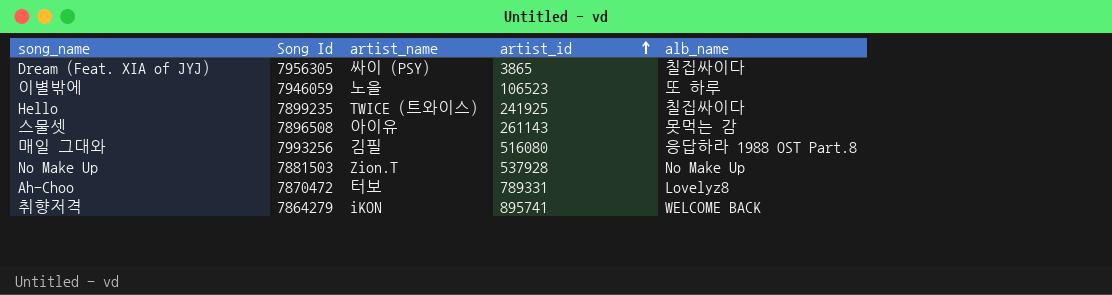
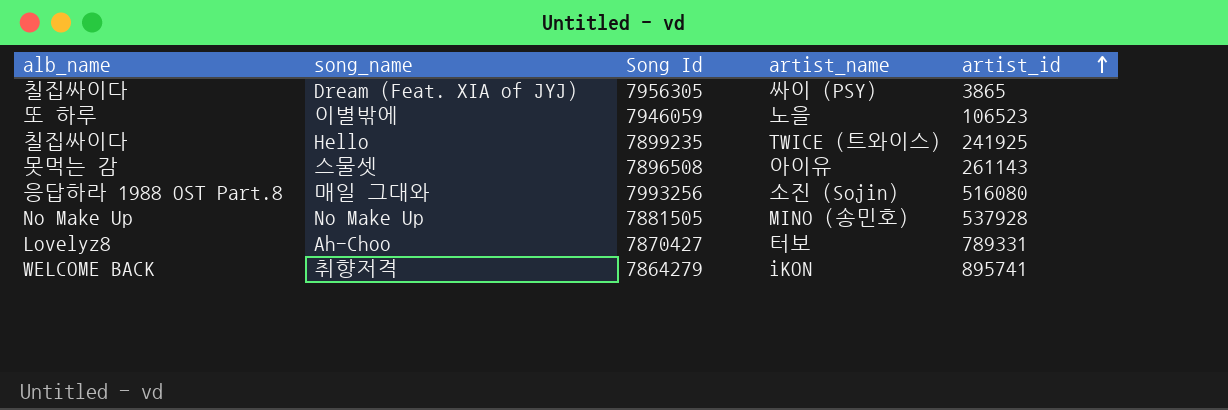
column alb_name | position: 5 -> 1
매일 그대와 | artist_name: 김필 -> 소진 (Sojin)
No Make Up | Song Id: 7881503 -> 7881505
No Make Up | artist_name: Zion.T -> MINO (송민호)
Ah-Choo | Song Id: 7870472 -> 7870427

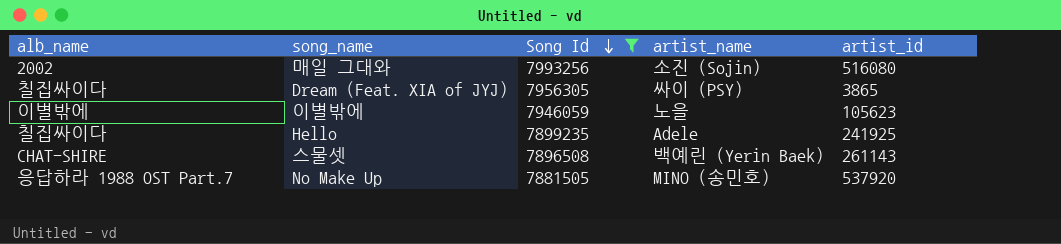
filter: none -> Song Id >= 7881505
row order: artist_id ascending -> Song Id descending
매일 그대와 | alb_name: 응답하라 1988 OST Part.8 -> 2002
이별밖에 | alb_name: 또 하루 -> 이별밖에
이별밖에 | artist_id: 106523 -> 105623
Hello | artist_name: TWICE (트와이스) -> Adele
스물셋 | alb_name: 못먹는 감 -> CHAT-SHIRE
스물셋 | artist_name: 아이유 -> 백예린 (Yerin Baek)
No Make Up | alb_name: No Make Up -> 응답하라 1988 OST Part.7
No Make Up | artist_id: 537928 -> 537920

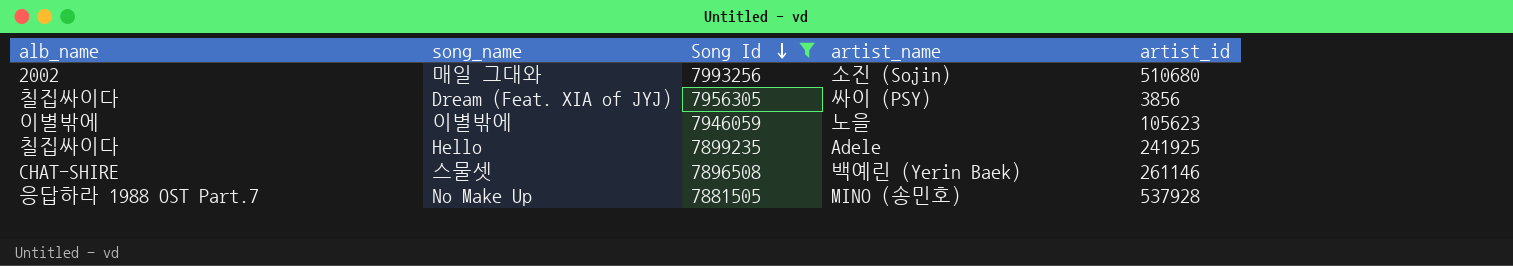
매일 그대와 | artist_id: 516080 -> 510680
Dream (Feat. XIA of JYJ) | artist_id: 3865 -> 3856
스물셋 | artist_id: 261143 -> 261146
No Make Up | artist_id: 537920 -> 537928

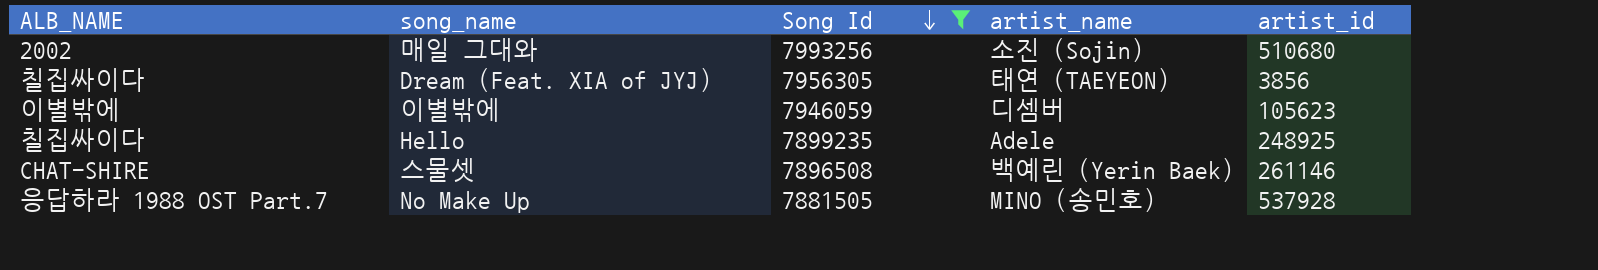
column name: alb_name -> ALB_NAME
Dream (Feat. XIA of JYJ) | artist_name: 싸이 (PSY) -> 태연 (TAEYEON)
이별밖에 | artist_name: 노을 -> 디셈버
Hello | artist_id: 241925 -> 248925

